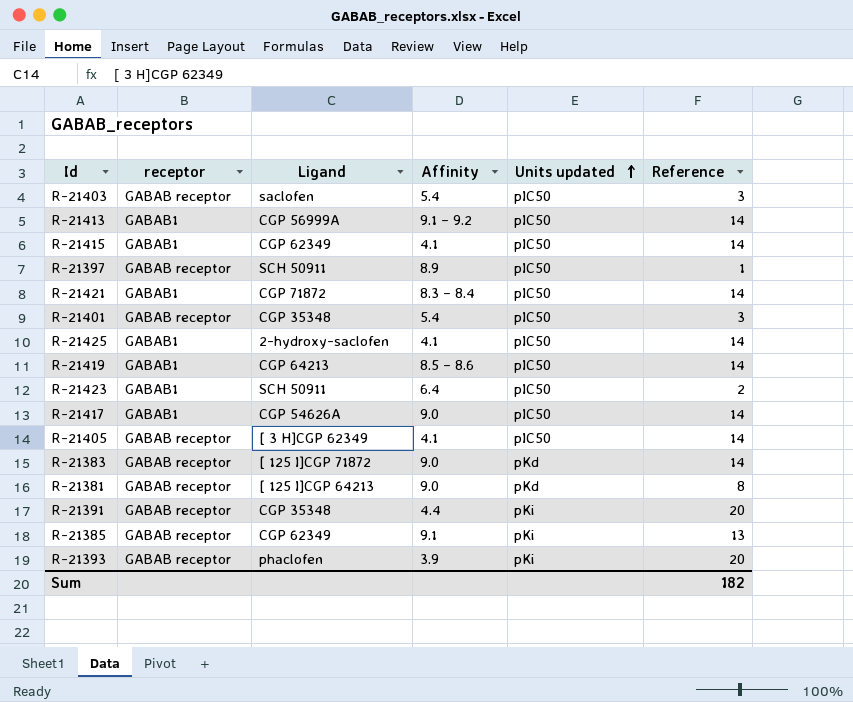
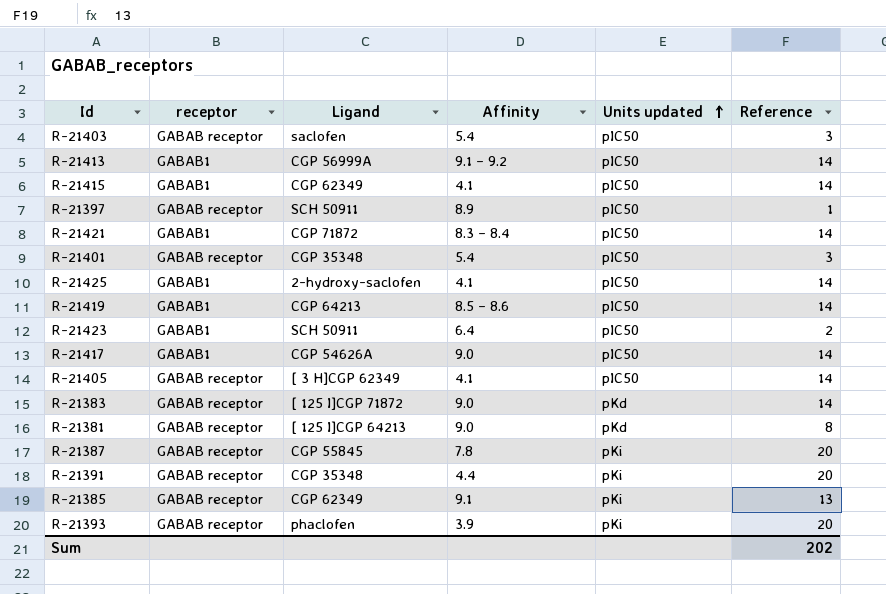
row R-21387: none -> GABAB receptor | CGP 55845 | 7.8 | pKi | 20
Sum | Reference: 182 -> 202

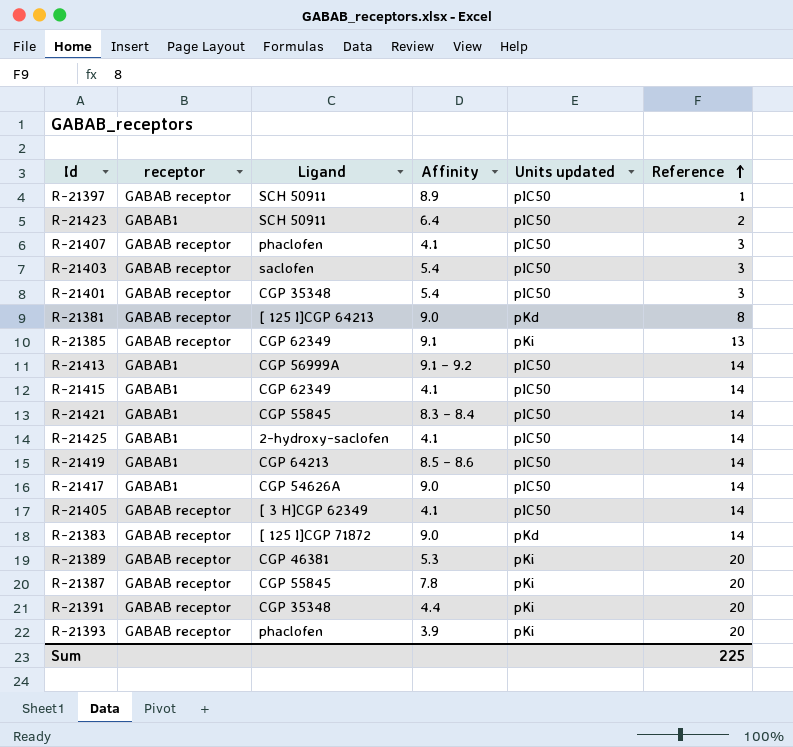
row order: Units updated ascending -> Reference ascending
row R-21407: none -> GABAB receptor | phaclofen | 4.1 | pIC50 | 3
R-21421 | Ligand: CGP 71872 -> CGP 55845
row R-21389: none -> GABAB receptor | CGP 46381 | 5.3 | pKi | 20
Sum | Reference: 202 -> 225

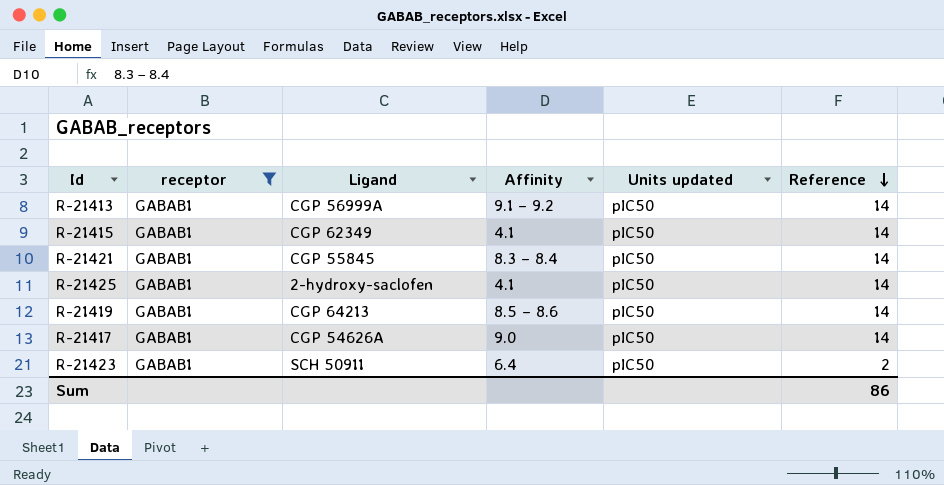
filter: none -> receptor = GABAB1
row order: Reference ascending -> Reference descending
Sum | Reference: 225 -> 86

